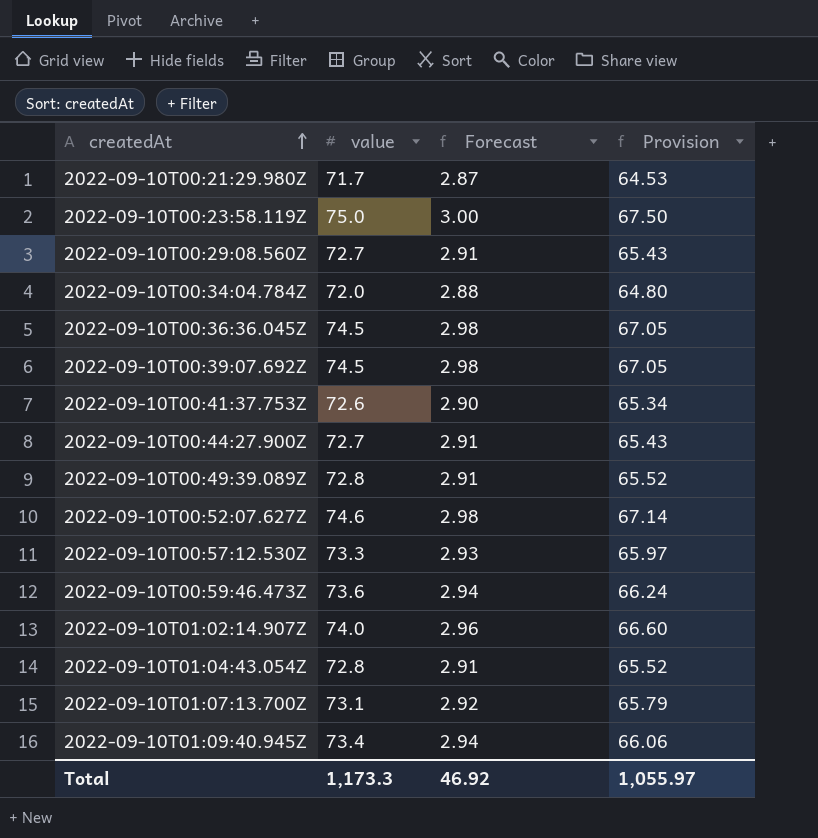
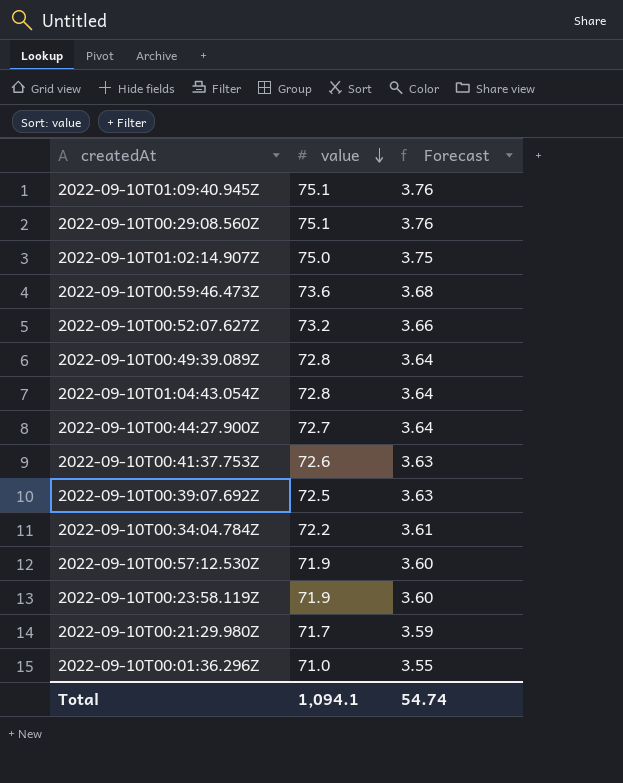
row order: createdAt ascending -> value descending
column Provision | formula: [value] * 0.9 -> none
column Forecast | formula: [value] * 0.04 -> [value] * 0.05
row 2022-09-10T00:36:36.045Z: 74.5 | 2.98 | 67.05 -> none
row 2022-09-10T01:07:13.700Z: 73.1 | 2.92 | 65.79 -> none
2022-09-10T01:09:40.945Z | value: 73.4 -> 75.1
2022-09-10T00:29:08.560Z | value: 72.7 -> 75.1
2022-09-10T01:02:14.907Z | value: 74.0 -> 75.0
2022-09-10T00:52:07.627Z | value: 74.6 -> 73.2
2022-09-10T00:39:07.692Z | value: 74.5 -> 72.5
2022-09-10T00:34:04.784Z | value: 72.0 -> 72.2
2022-09-10T00:57:12.530Z | value: 73.3 -> 71.9
2022-09-10T00:23:58.119Z | value: 75.0 -> 71.9
row 2022-09-10T00:01:36.296Z: none -> 71.0 | 3.55
Total | value: 1,173.3 -> 1,094.1
Total | Forecast: 46.92 -> 54.74

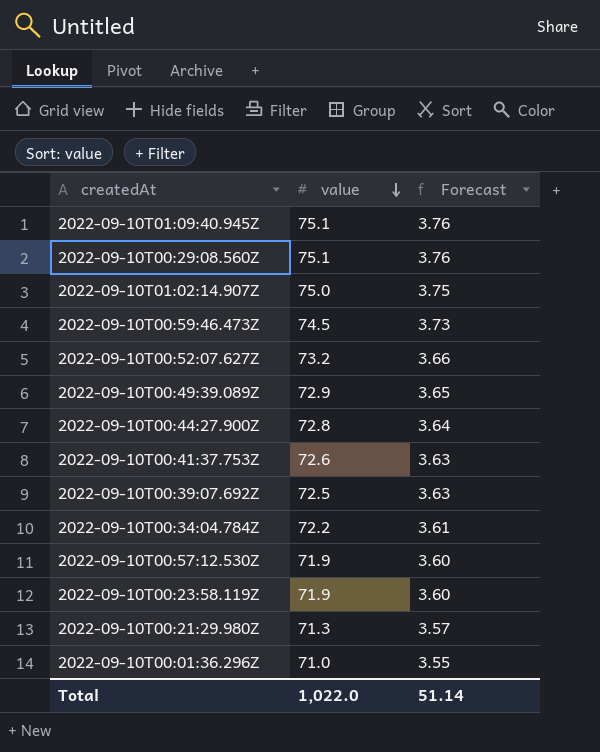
row 2022-09-10T01:04:43.054Z: 72.8 | 3.64 -> none
2022-09-10T00:59:46.473Z | value: 73.6 -> 74.5
2022-09-10T00:59:46.473Z | Forecast: 3.68 -> 3.73
2022-09-10T00:49:39.089Z | value: 72.8 -> 72.9
2022-09-10T00:49:39.089Z | Forecast: 3.64 -> 3.65
2022-09-10T00:44:27.900Z | value: 72.7 -> 72.8
2022-09-10T00:21:29.980Z | value: 71.7 -> 71.3
2022-09-10T00:21:29.980Z | Forecast: 3.59 -> 3.57
Total | value: 1,094.1 -> 1,022.0
Total | Forecast: 54.74 -> 51.14

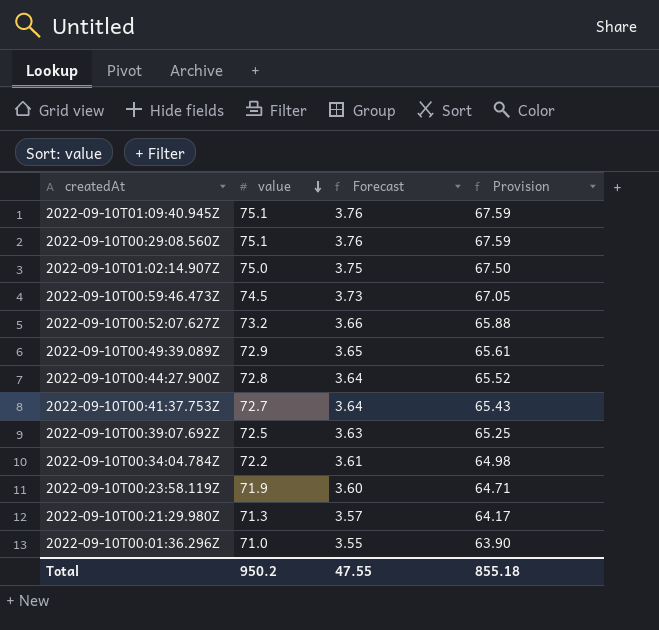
column Provision | formula: none -> [value] * 0.9
row 2022-09-10T00:57:12.530Z: 71.9 | 3.60 -> none
2022-09-10T00:41:37.753Z | value: 72.6 -> 72.7
2022-09-10T00:41:37.753Z | Forecast: 3.63 -> 3.64
Total | value: 1,022.0 -> 950.2
Total | Forecast: 51.14 -> 47.55

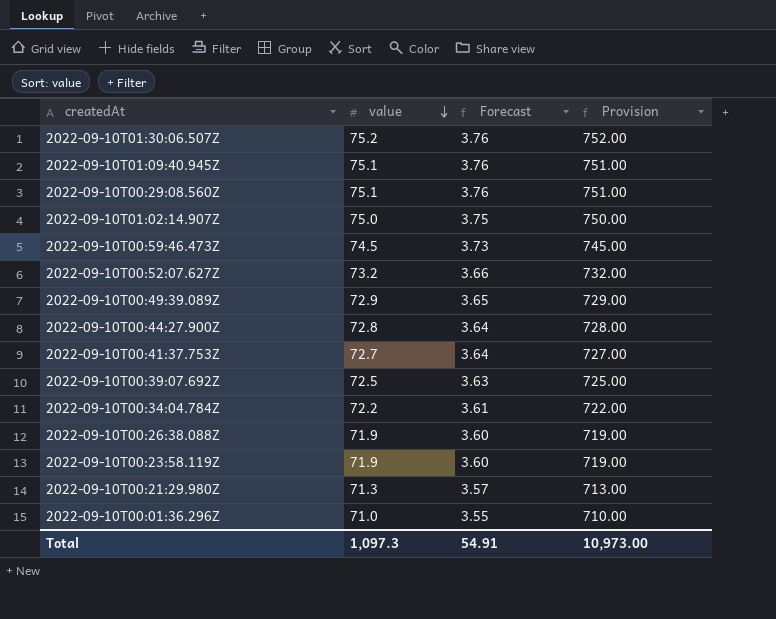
column Provision | formula: [value] * 0.9 -> [value] * 10
row 2022-09-10T01:30:06.507Z: none -> 75.2 | 3.76 | 752.00
row 2022-09-10T00:26:38.088Z: none -> 71.9 | 3.60 | 719.00
Total | value: 950.2 -> 1,097.3
Total | Forecast: 47.55 -> 54.91
Total | Provision: 855.18 -> 10,973.00

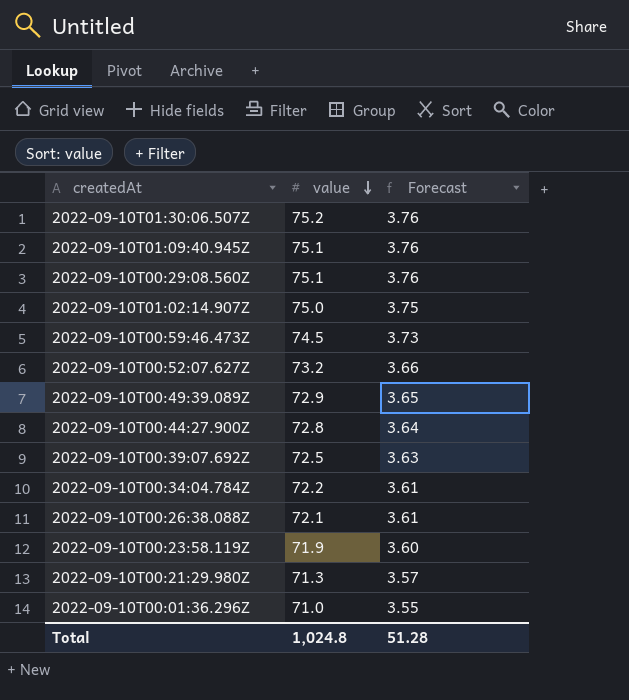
column Provision | formula: [value] * 10 -> none
row 2022-09-10T00:41:37.753Z: 72.7 | 3.64 | 727.00 -> none
2022-09-10T00:26:38.088Z | value: 71.9 -> 72.1
2022-09-10T00:26:38.088Z | Forecast: 3.60 -> 3.61
Total | value: 1,097.3 -> 1,024.8
Total | Forecast: 54.91 -> 51.28

